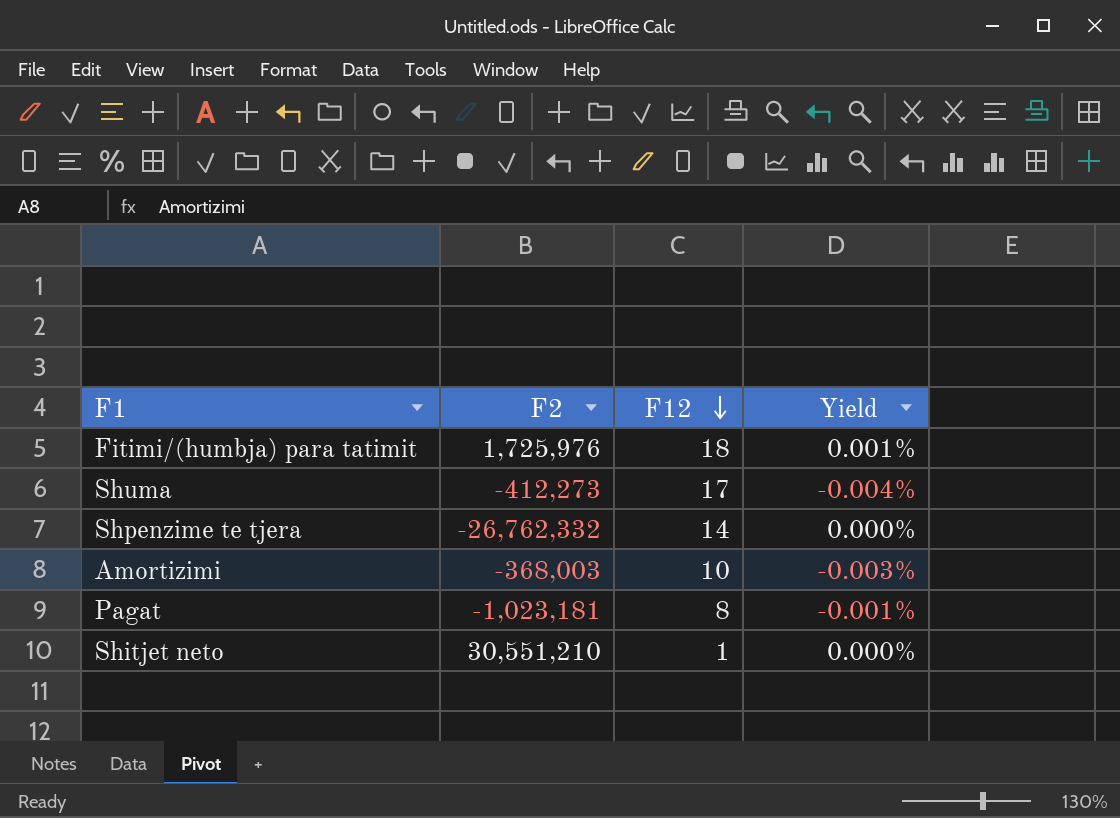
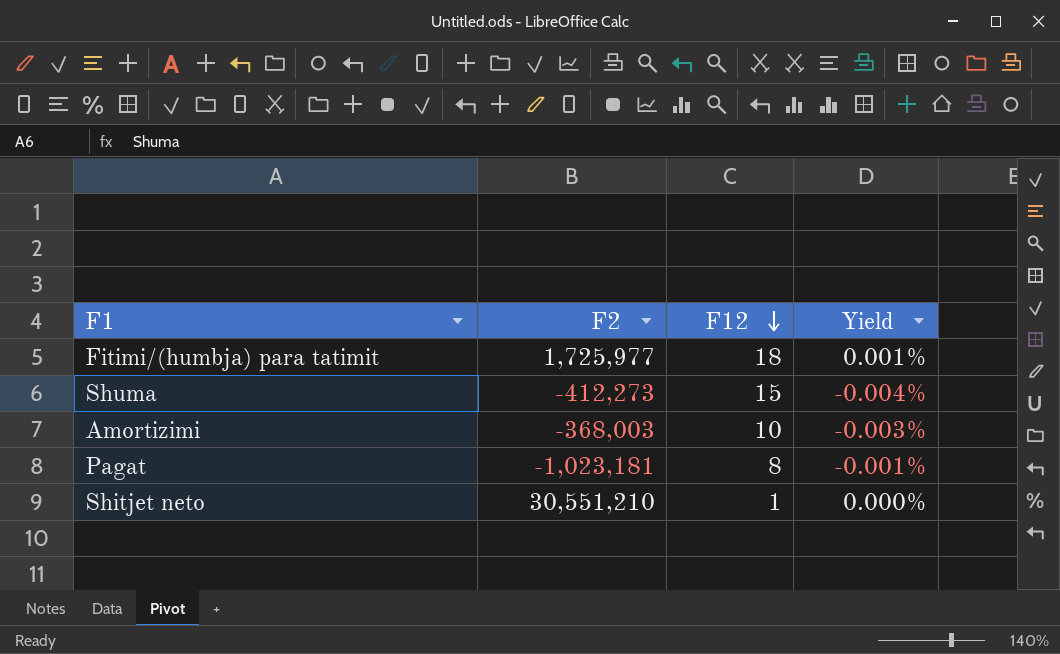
row Shpenzime te tjera: -26,762,332 | 14 | 0.000% -> none
Fitimi/(humbja) para tatimit | F2: 1,725,976 -> 1,725,977
Shuma | F12: 17 -> 15

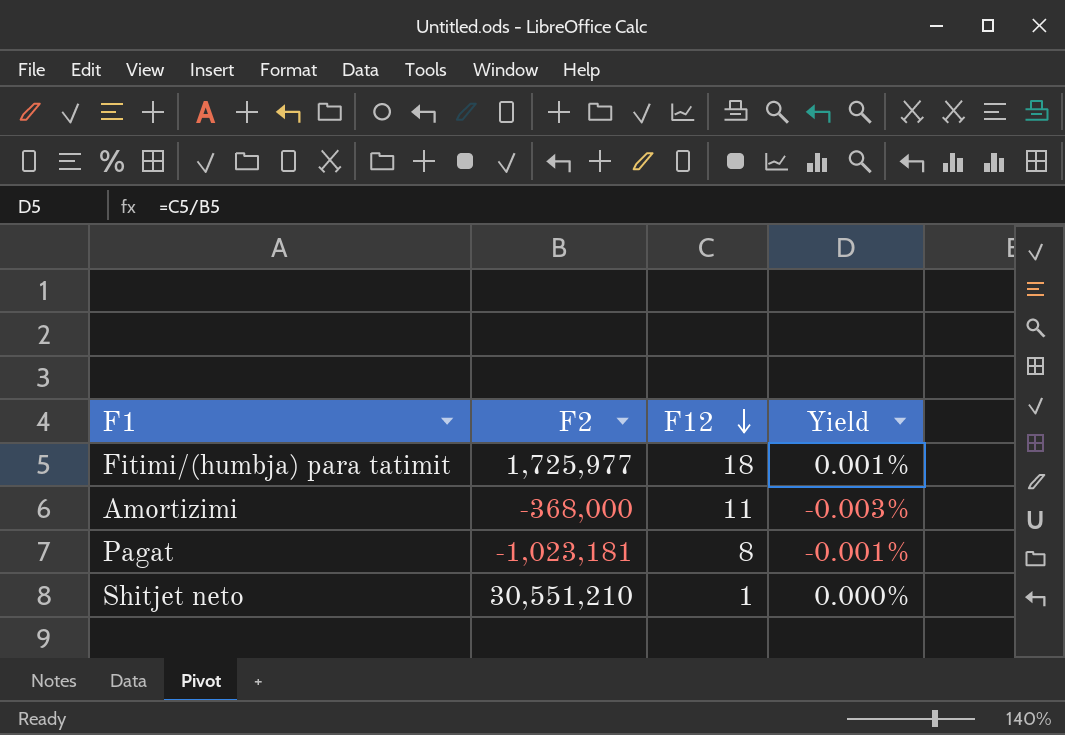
row Shuma: -412,273 | 15 | -0.004% -> none
Amortizimi | F2: -368,003 -> -368,000
Amortizimi | F12: 10 -> 11

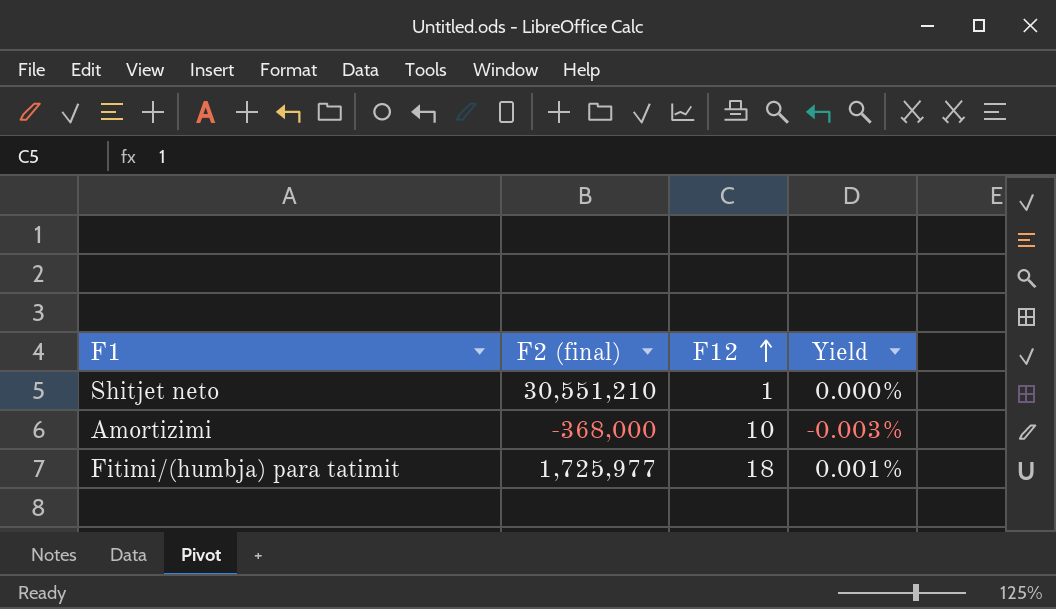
row order: F12 descending -> F12 ascending
column name: F2 -> F2 (final)
row Pagat: -1,023,181 | 8 | -0.001% -> none
Amortizimi | F12: 11 -> 10

